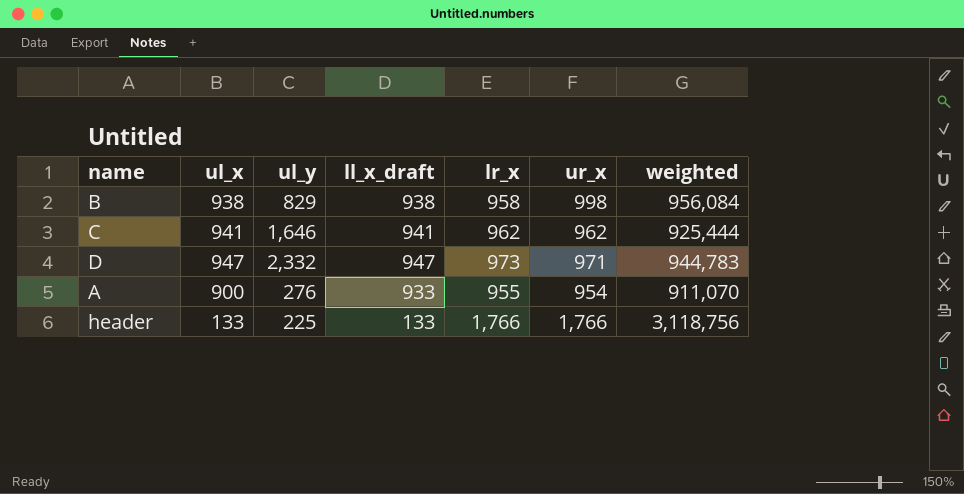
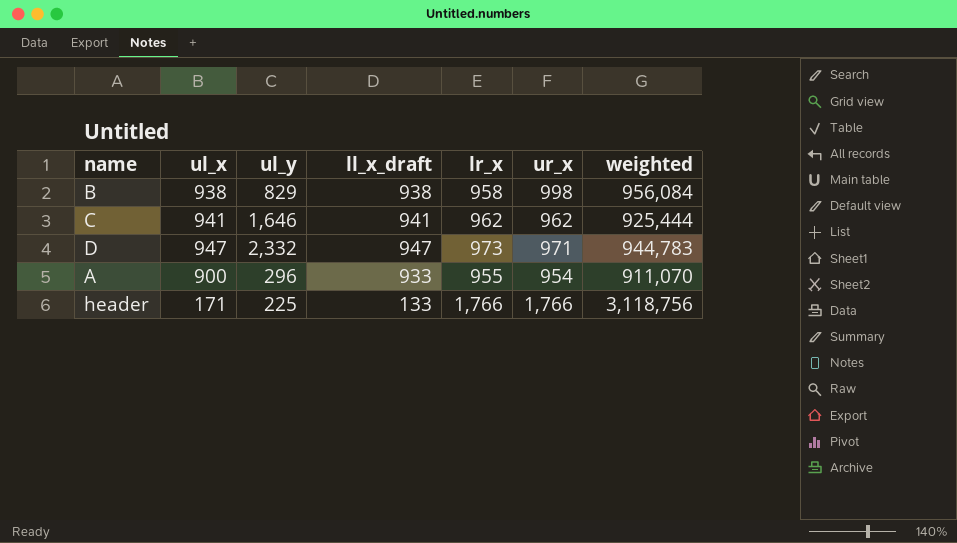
A | ul_y: 276 -> 296
header | ul_x: 133 -> 171

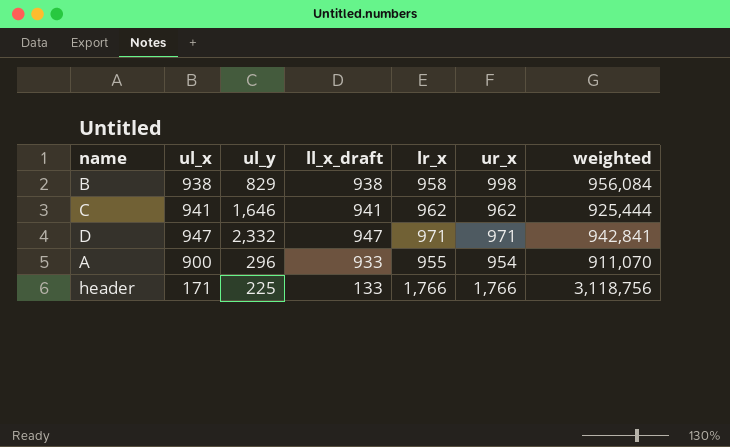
D | lr_x: 973 -> 971
D | weighted: 944,783 -> 942,841

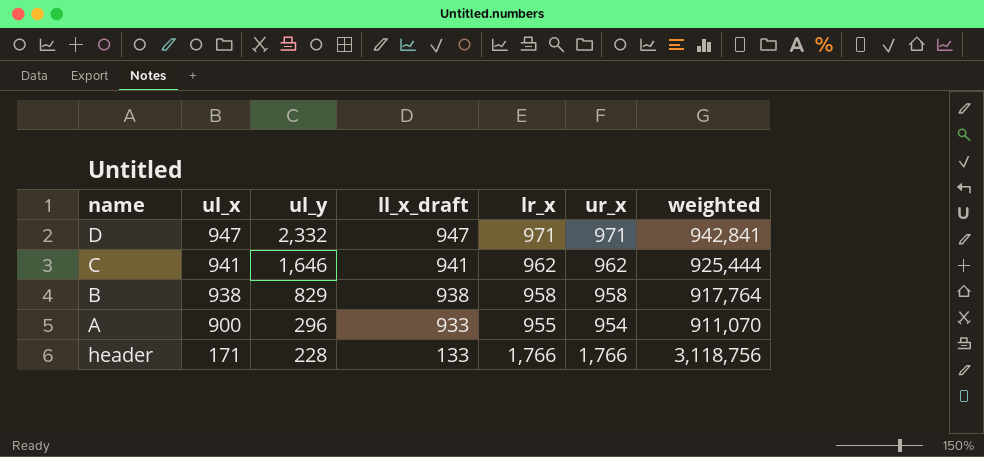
row order: none -> ul_x descending
B | ur_x: 998 -> 958
B | weighted: 956,084 -> 917,764
header | ul_y: 225 -> 228

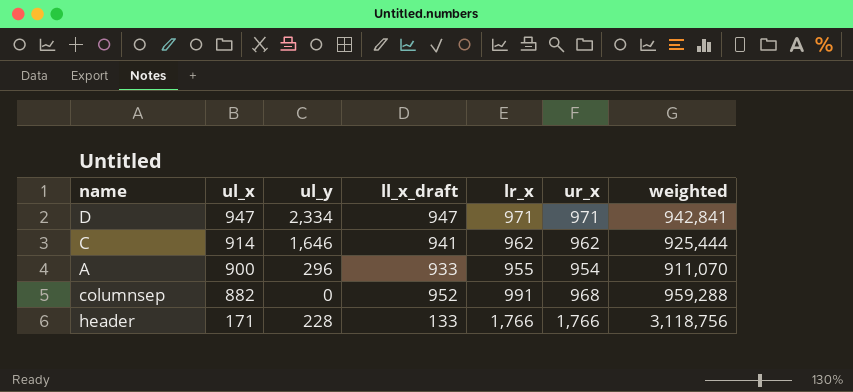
row B: 938 | 829 | 938 | 958 | 958 | 917,764 -> none
D | ul_y: 2,332 -> 2,334
C | ul_x: 941 -> 914
row columnsep: none -> 882 | 0 | 952 | 991 | 968 | 959,288

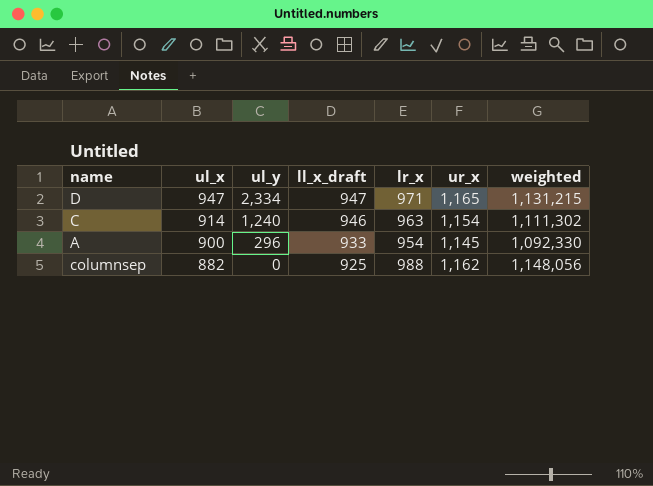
row header: 171 | 228 | 133 | 1,766 | 1,766 | 3,118,756 -> none
D | ur_x: 971 -> 1,165
D | weighted: 942,841 -> 1,131,215
C | ul_y: 1,646 -> 1,240
C | ll_x_draft: 941 -> 946
C | lr_x: 962 -> 963
C | ur_x: 962 -> 1,154
C | weighted: 925,444 -> 1,111,302
A | lr_x: 955 -> 954
A | ur_x: 954 -> 1,145
A | weighted: 911,070 -> 1,092,330
columnsep | ll_x_draft: 952 -> 925
columnsep | lr_x: 991 -> 988
columnsep | ur_x: 968 -> 1,162
columnsep | weighted: 959,288 -> 1,148,056

